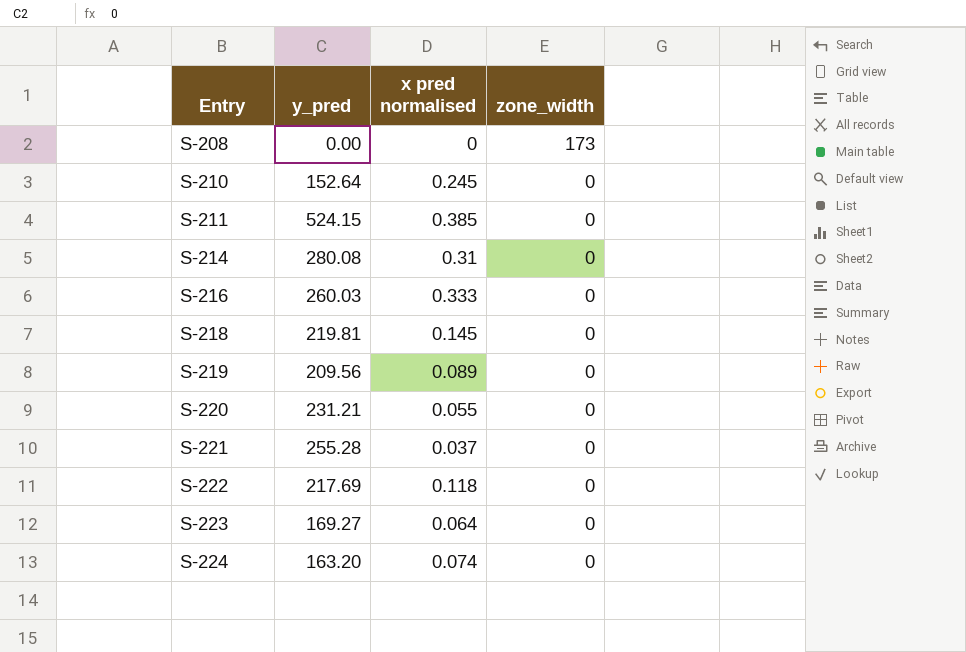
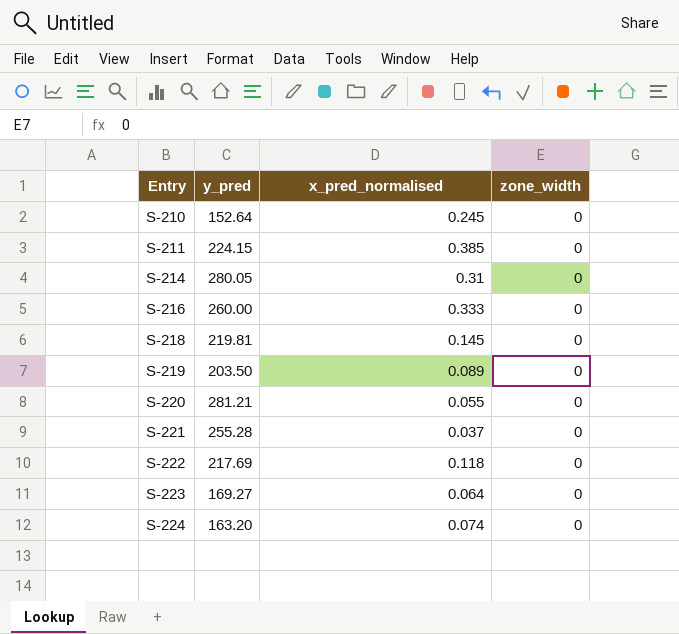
column name: x pred normalised -> x_pred_normalised
row S-208: 0.00 | 0 | 173 -> none
S-211 | y_pred: 524.15 -> 224.15
S-214 | y_pred: 280.08 -> 280.05
S-216 | y_pred: 260.03 -> 260.00
S-219 | y_pred: 209.56 -> 203.50
S-220 | y_pred: 231.21 -> 281.21

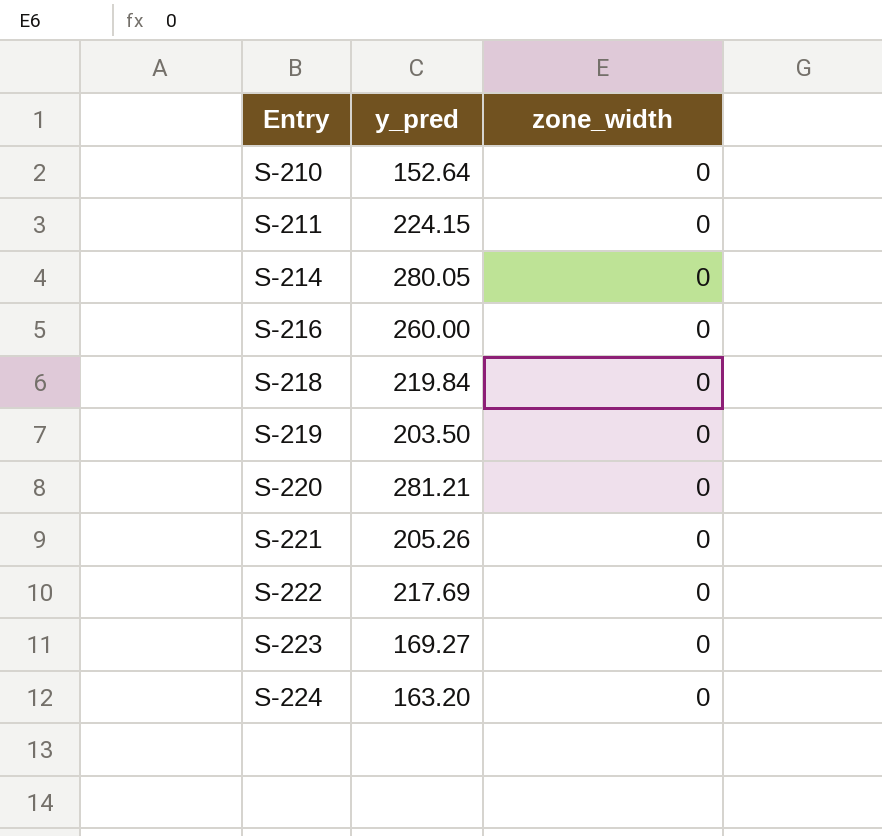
column x_pred_normalised | position: 3 -> none
S-218 | y_pred: 219.81 -> 219.84
S-221 | y_pred: 255.28 -> 205.26

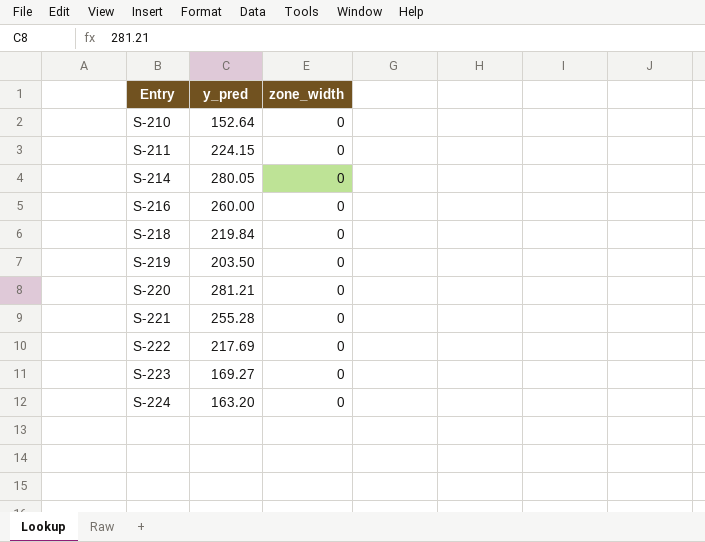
S-221 | y_pred: 205.26 -> 255.28

